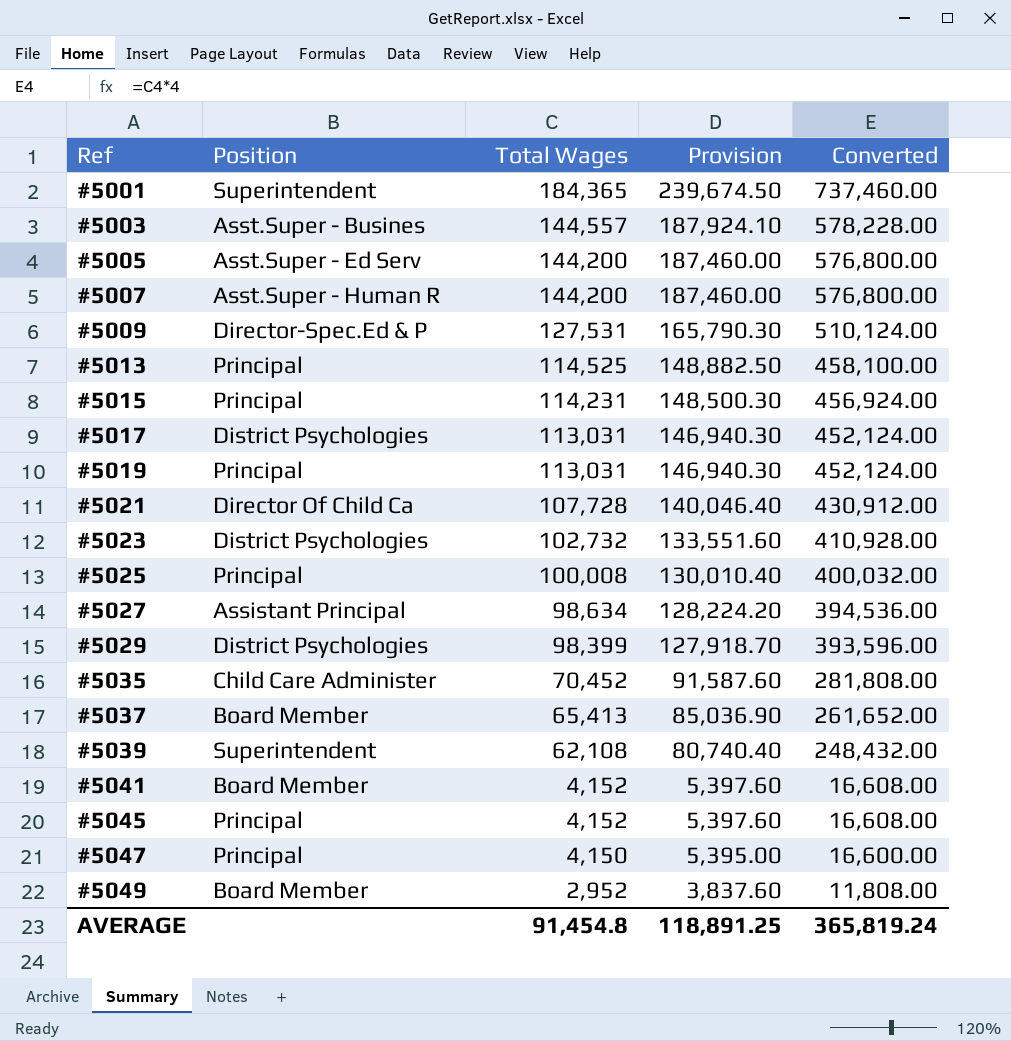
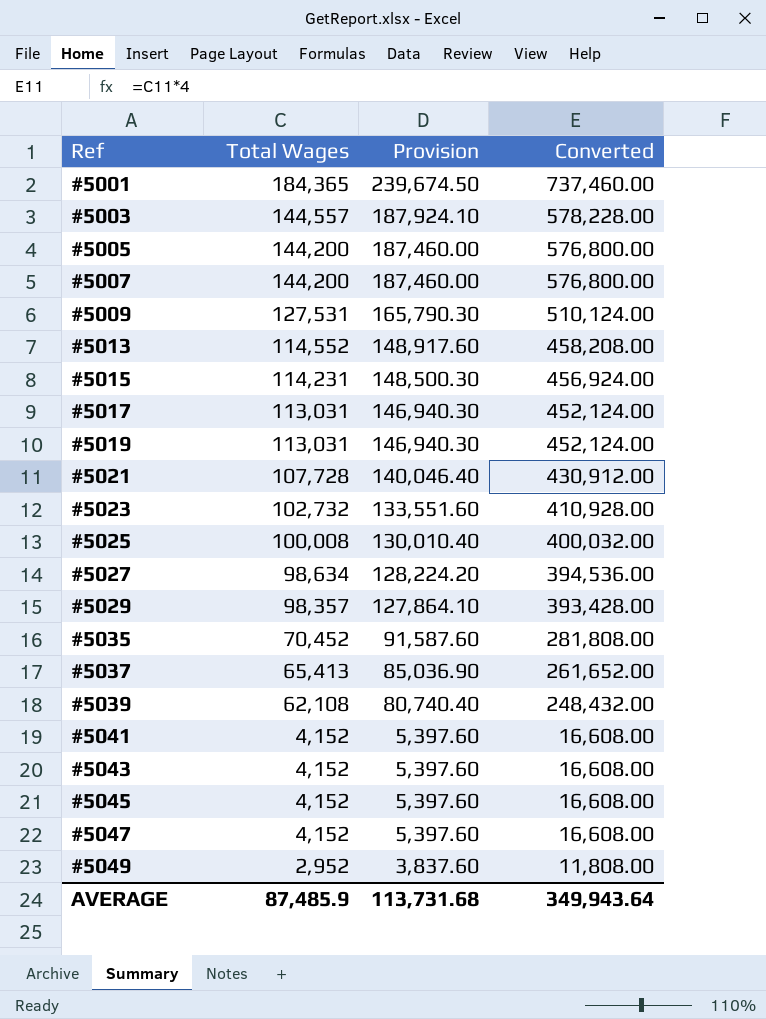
column Position | position: 2 -> none
#5013 | Total Wages: 114,525 -> 114,552
#5013 | Provision: 148,882.50 -> 148,917.60
#5013 | Converted: 458,100.00 -> 458,208.00
#5029 | Total Wages: 98,399 -> 98,357
#5029 | Provision: 127,918.70 -> 127,864.10
#5029 | Converted: 393,596.00 -> 393,428.00
row #5043: none -> 4,152 | 5,397.60 | 16,608.00
#5047 | Total Wages: 4,150 -> 4,152
#5047 | Provision: 5,395.00 -> 5,397.60
#5047 | Converted: 16,600.00 -> 16,608.00
AVERAGE | Total Wages: 91,454.8 -> 87,485.9
AVERAGE | Provision: 118,891.25 -> 113,731.68
AVERAGE | Converted: 365,819.24 -> 349,943.64

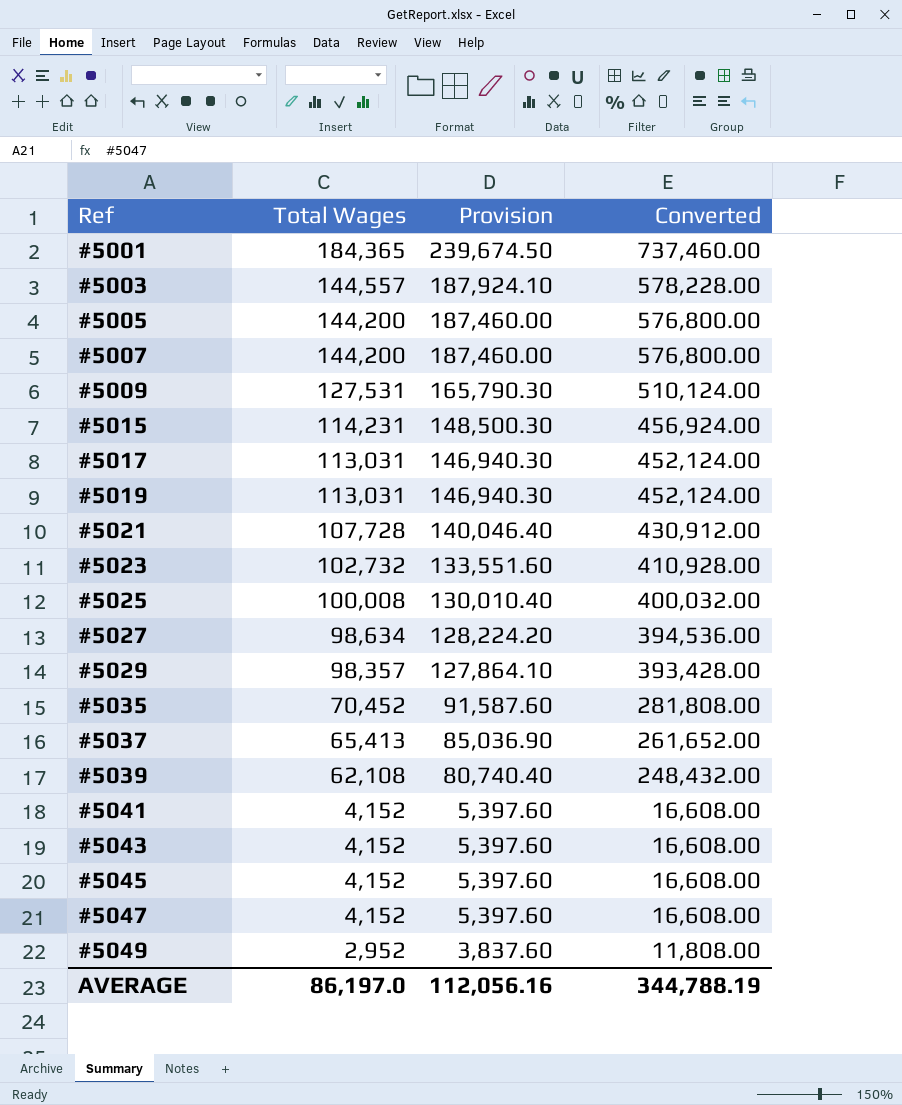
row #5013: 114,552 | 148,917.60 | 458,208.00 -> none
AVERAGE | Total Wages: 87,485.9 -> 86,197.0
AVERAGE | Provision: 113,731.68 -> 112,056.16
AVERAGE | Converted: 349,943.64 -> 344,788.19

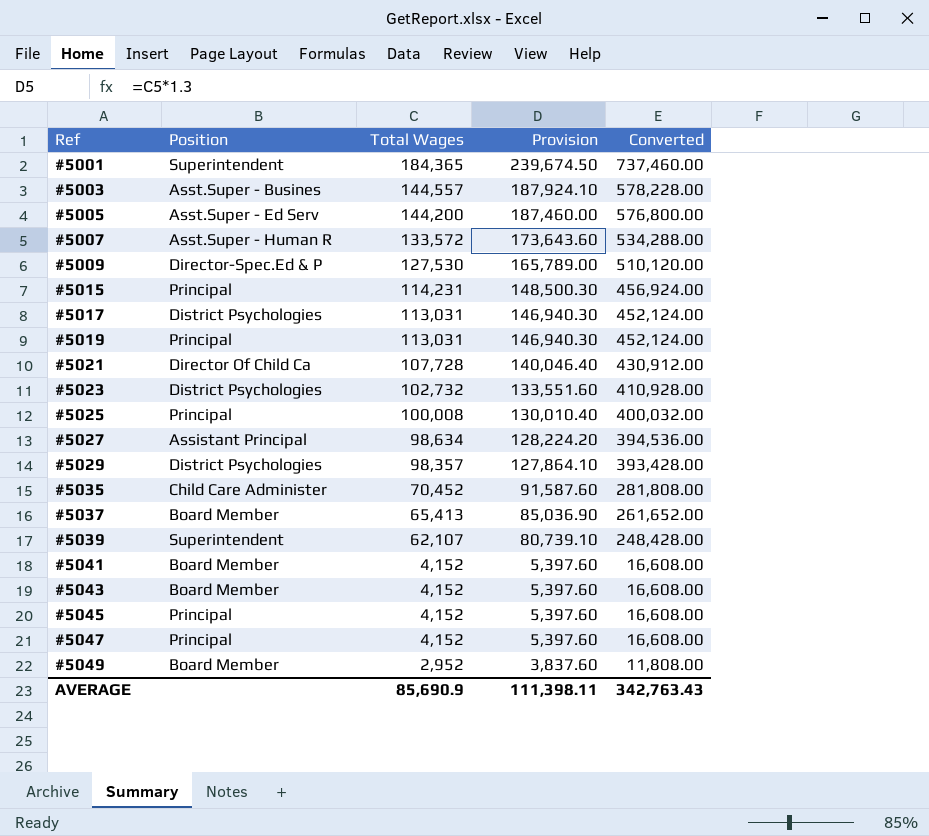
column Position | position: none -> 2
#5007 | Total Wages: 144,200 -> 133,572
#5007 | Provision: 187,460.00 -> 173,643.60
#5007 | Converted: 576,800.00 -> 534,288.00
#5009 | Total Wages: 127,531 -> 127,530
#5009 | Provision: 165,790.30 -> 165,789.00
#5009 | Converted: 510,124.00 -> 510,120.00
#5039 | Total Wages: 62,108 -> 62,107
#5039 | Provision: 80,740.40 -> 80,739.10
#5039 | Converted: 248,432.00 -> 248,428.00
AVERAGE | Total Wages: 86,197.0 -> 85,690.9
AVERAGE | Provision: 112,056.16 -> 111,398.11
AVERAGE | Converted: 344,788.19 -> 342,763.43

